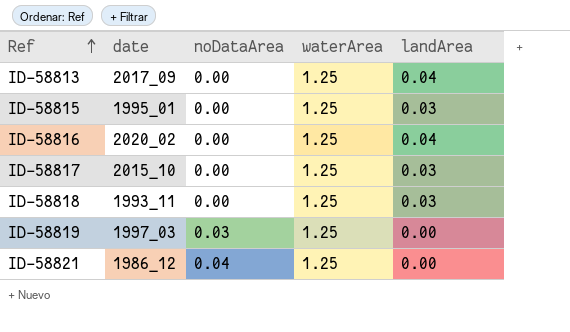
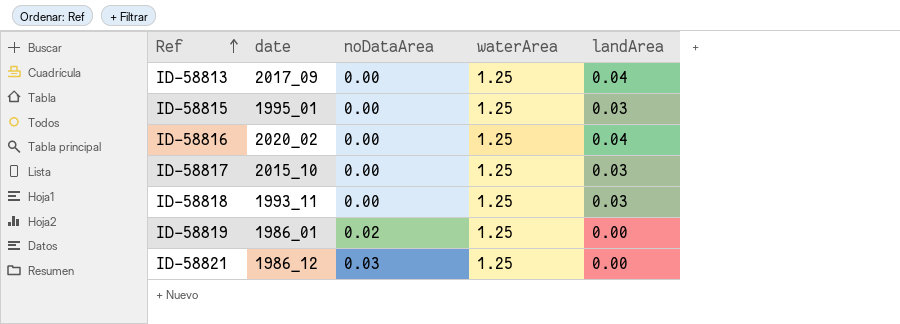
ID-58819 | date: 1997_03 -> 1986_01
ID-58819 | noDataArea: 0.03 -> 0.02
ID-58821 | noDataArea: 0.04 -> 0.03

